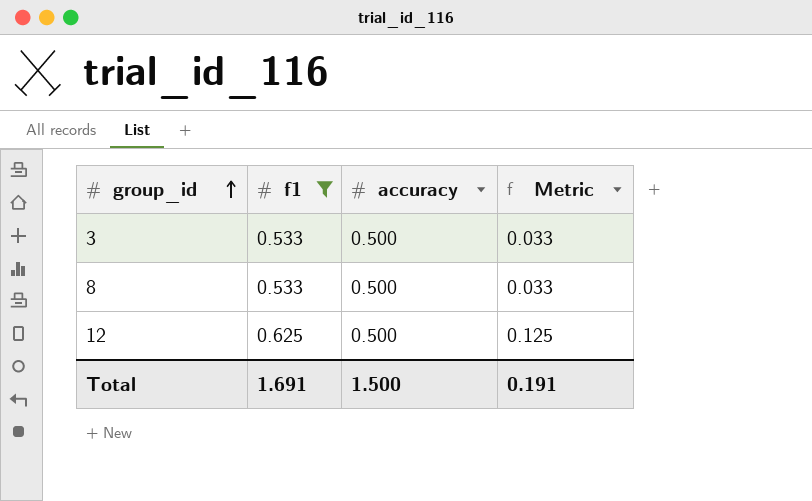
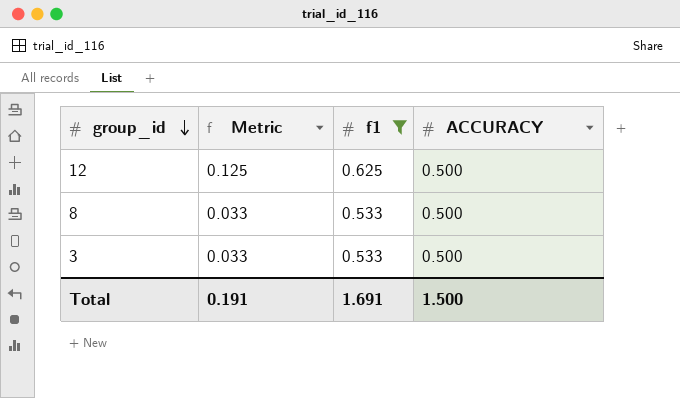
row order: group_id ascending -> group_id descending
column Metric | position: 4 -> 2
column name: accuracy -> ACCURACY

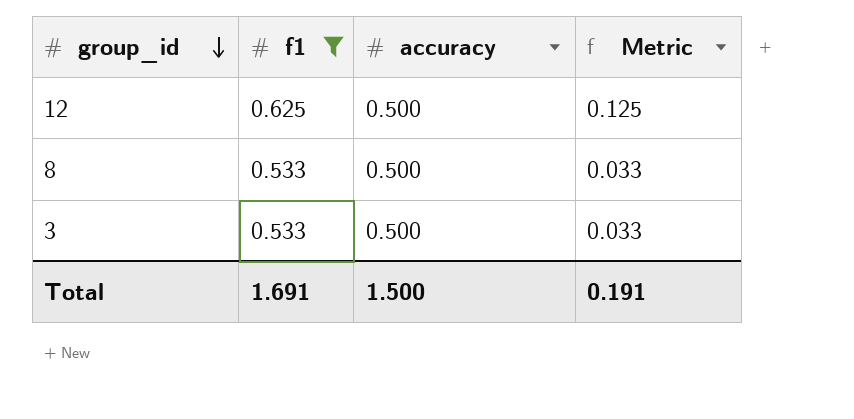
column name: ACCURACY -> accuracy
column Metric | position: 2 -> 4

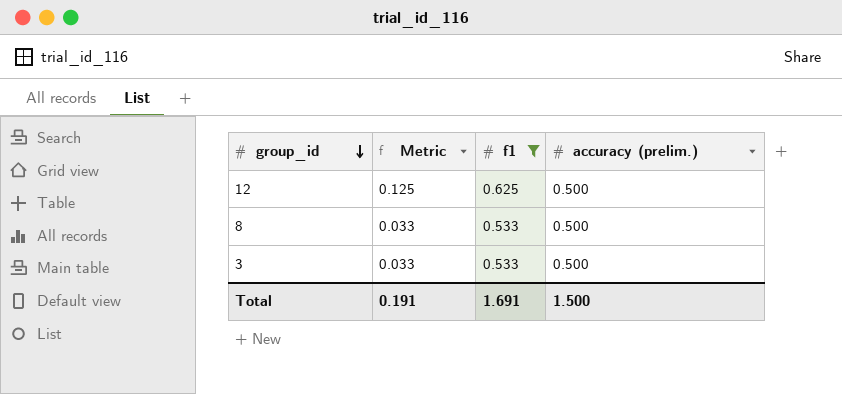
column Metric | position: 4 -> 2
column name: accuracy -> accuracy (prelim.)

